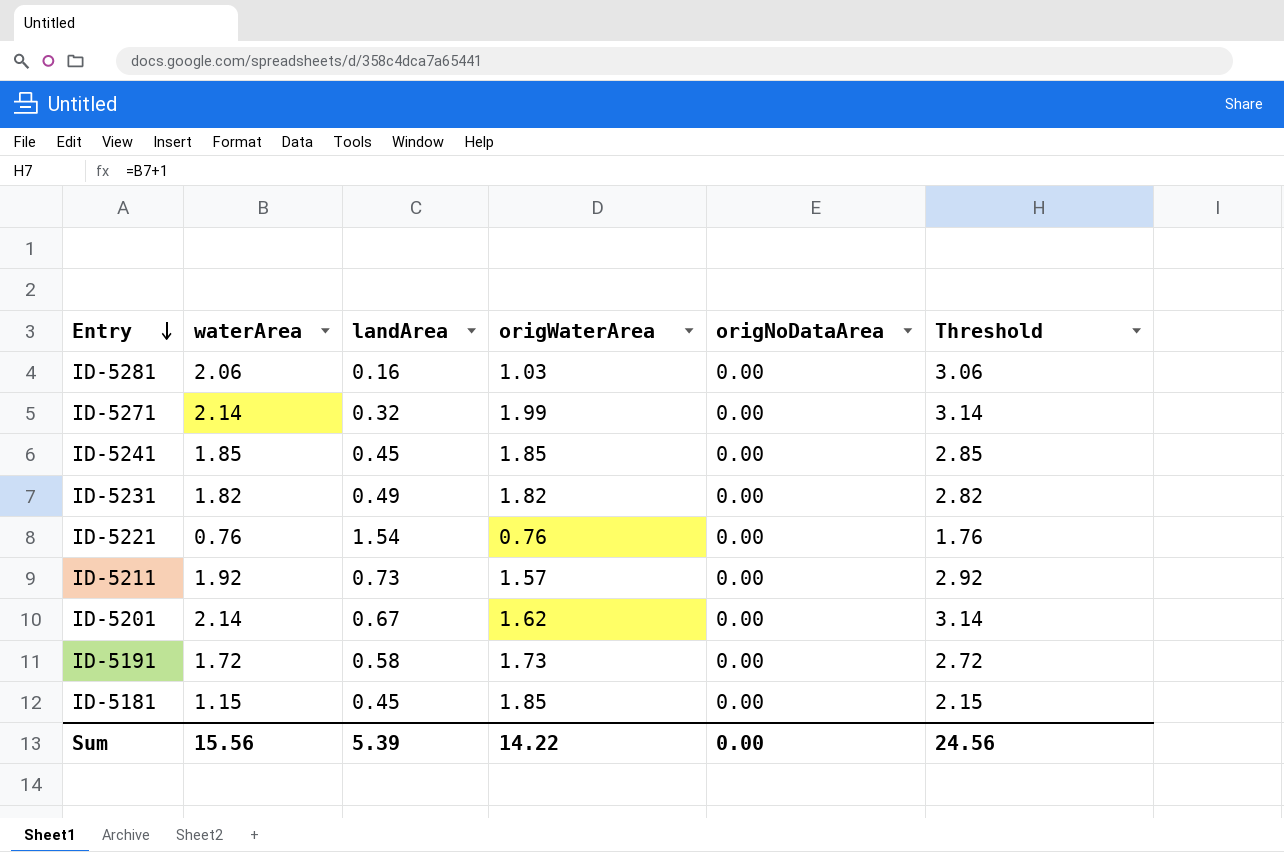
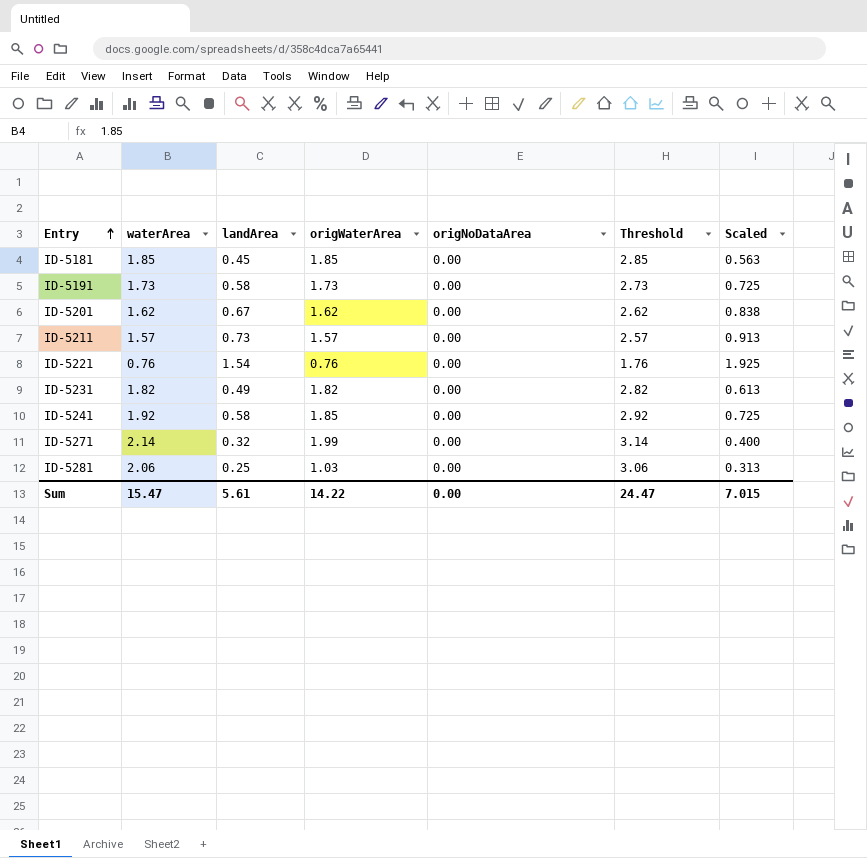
row order: Entry descending -> Entry ascending
column Scaled | formula: none -> [landArea] * 1.25
ID-5181 | waterArea: 1.15 -> 1.85
ID-5181 | Threshold: 2.15 -> 2.85
ID-5191 | waterArea: 1.72 -> 1.73
ID-5191 | Threshold: 2.72 -> 2.73
ID-5201 | waterArea: 2.14 -> 1.62
ID-5201 | Threshold: 3.14 -> 2.62
ID-5211 | waterArea: 1.92 -> 1.57
ID-5211 | Threshold: 2.92 -> 2.57
ID-5241 | waterArea: 1.85 -> 1.92
ID-5241 | landArea: 0.45 -> 0.58
ID-5241 | Threshold: 2.85 -> 2.92
ID-5281 | landArea: 0.16 -> 0.25
Sum | waterArea: 15.56 -> 15.47
Sum | landArea: 5.39 -> 5.61
Sum | Threshold: 24.56 -> 24.47

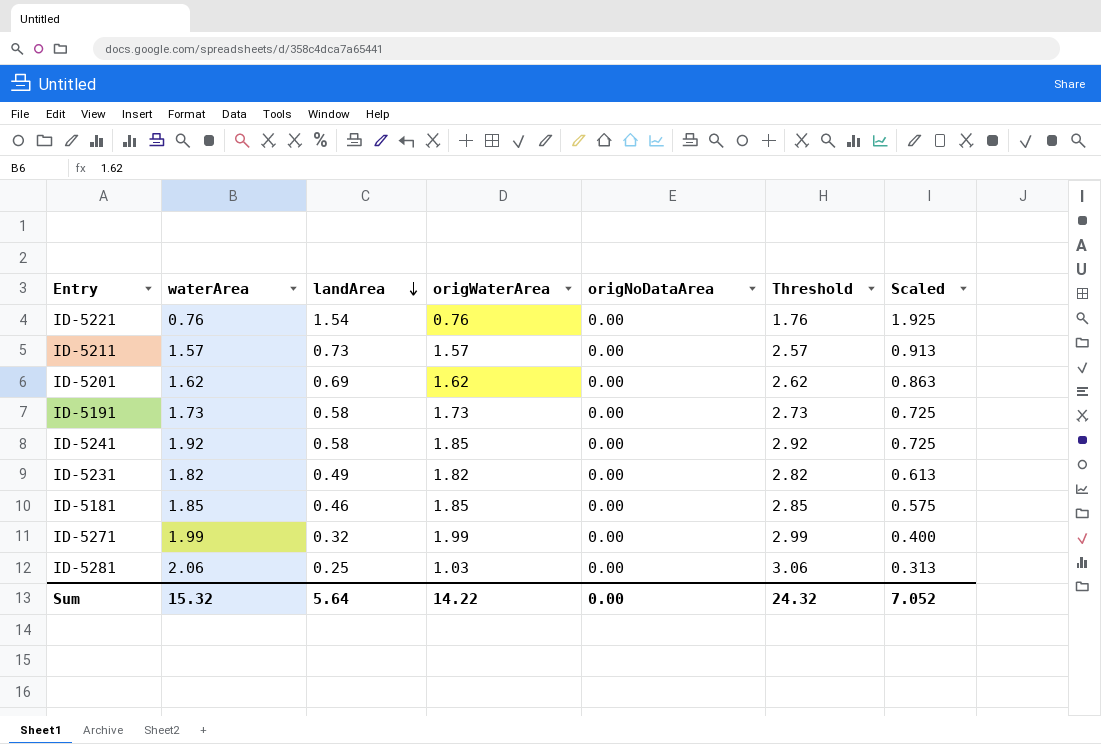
row order: Entry ascending -> landArea descending
ID-5201 | landArea: 0.67 -> 0.69
ID-5201 | Scaled: 0.838 -> 0.863
ID-5181 | landArea: 0.45 -> 0.46
ID-5181 | Scaled: 0.563 -> 0.575
ID-5271 | waterArea: 2.14 -> 1.99
ID-5271 | Threshold: 3.14 -> 2.99
Sum | waterArea: 15.47 -> 15.32
Sum | landArea: 5.61 -> 5.64
Sum | Threshold: 24.47 -> 24.32
Sum | Scaled: 7.015 -> 7.052

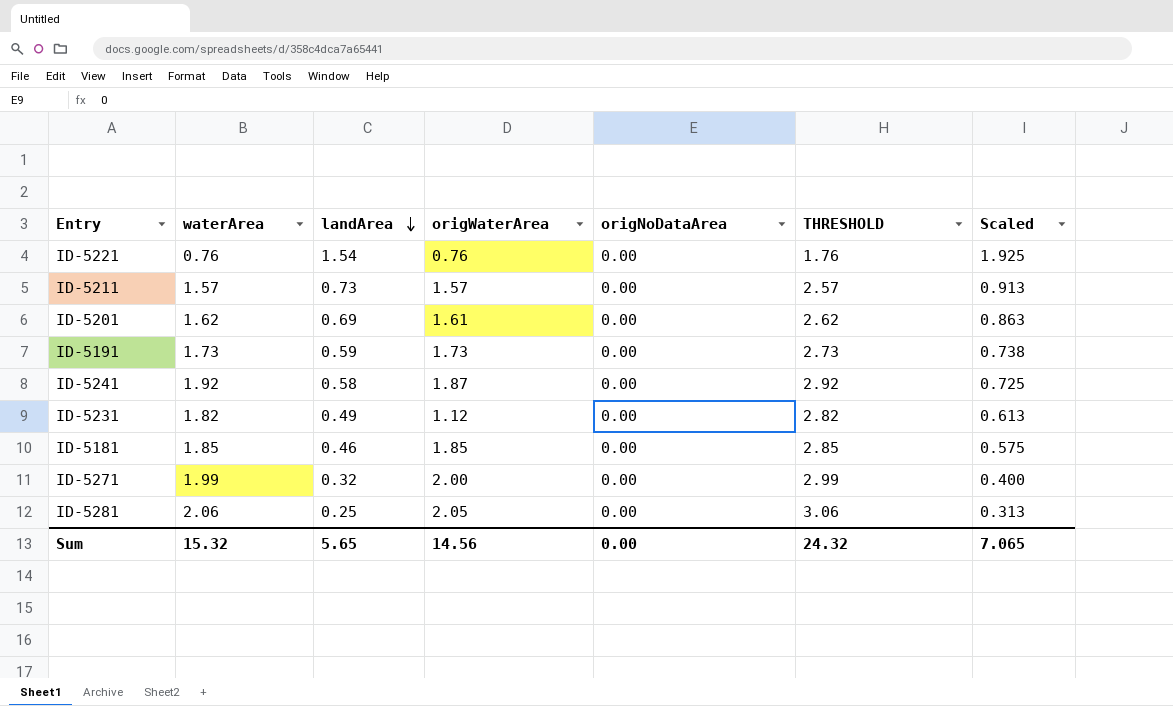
column name: Threshold -> THRESHOLD
ID-5201 | origWaterArea: 1.62 -> 1.61
ID-5191 | landArea: 0.58 -> 0.59
ID-5191 | Scaled: 0.725 -> 0.738
ID-5241 | origWaterArea: 1.85 -> 1.87
ID-5231 | origWaterArea: 1.82 -> 1.12
ID-5271 | origWaterArea: 1.99 -> 2.00
ID-5281 | origWaterArea: 1.03 -> 2.05
Sum | landArea: 5.64 -> 5.65
Sum | origWaterArea: 14.22 -> 14.56
Sum | Scaled: 7.052 -> 7.065

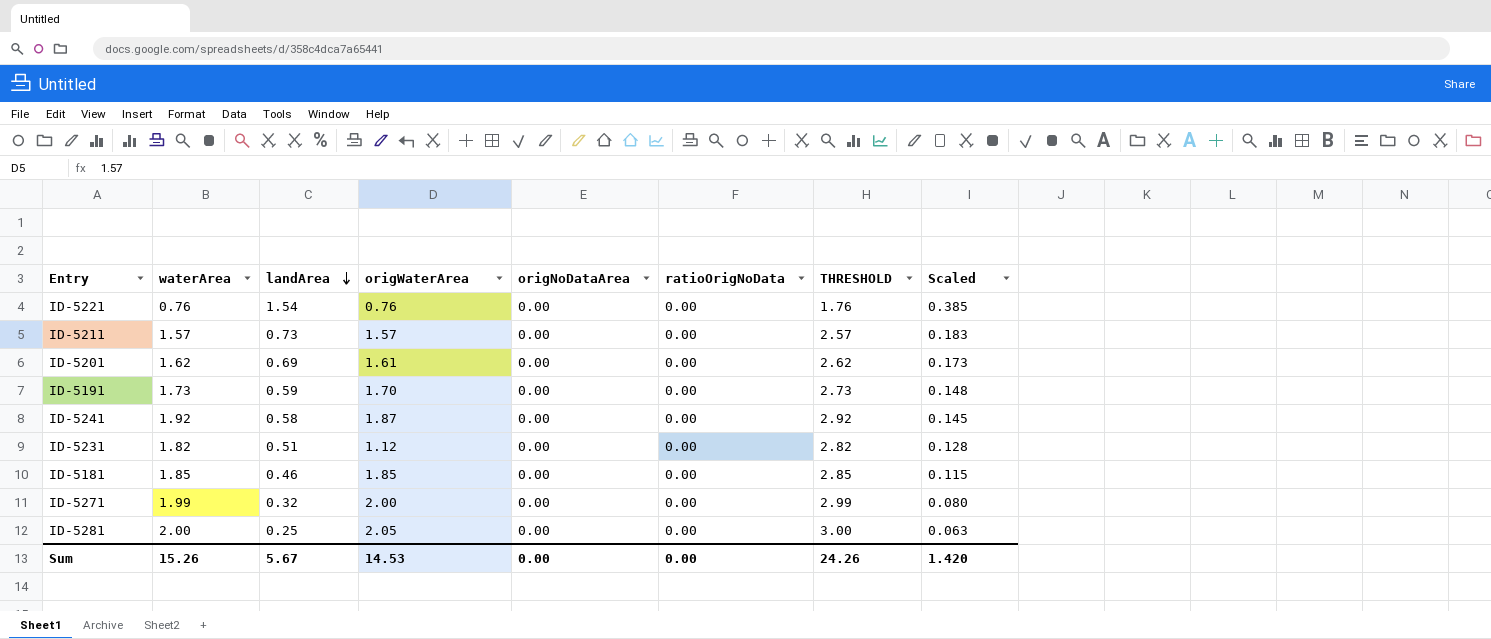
column ratioOrigNoData | position: none -> 6
column Scaled | formula: [landArea] * 1.25 -> [landArea] * 0.25
ID-5191 | origWaterArea: 1.73 -> 1.70
ID-5231 | landArea: 0.49 -> 0.51
ID-5281 | waterArea: 2.06 -> 2.00
ID-5281 | THRESHOLD: 3.06 -> 3.00
Sum | waterArea: 15.32 -> 15.26
Sum | landArea: 5.65 -> 5.67
Sum | origWaterArea: 14.56 -> 14.53
Sum | THRESHOLD: 24.32 -> 24.26
Sum | Scaled: 7.065 -> 1.420

